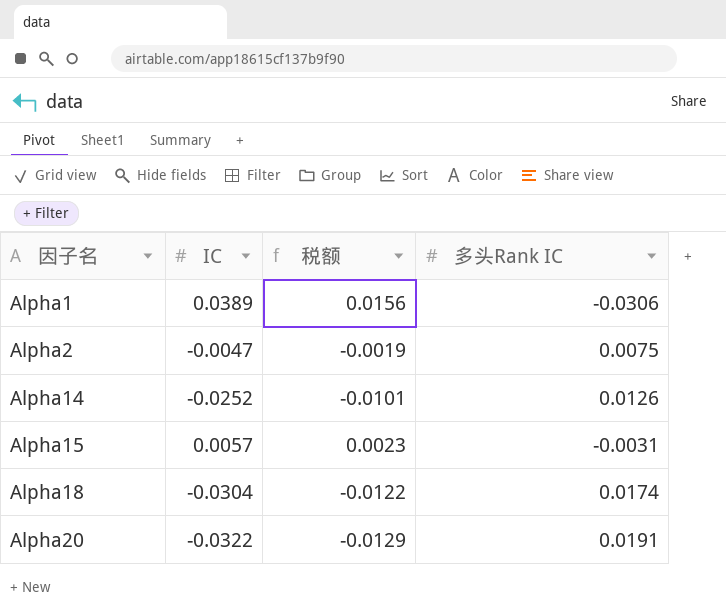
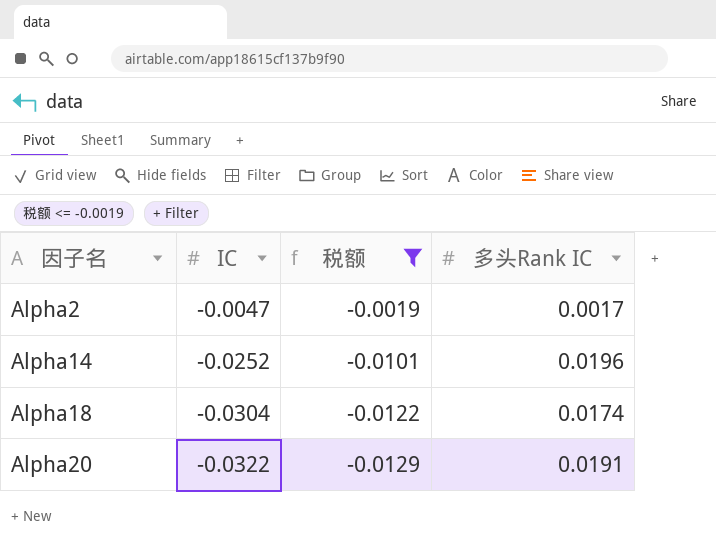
filter: none -> 税额 <= -0.0019
Alpha2 | 多头Rank IC: 0.0075 -> 0.0017
Alpha14 | 多头Rank IC: 0.0126 -> 0.0196

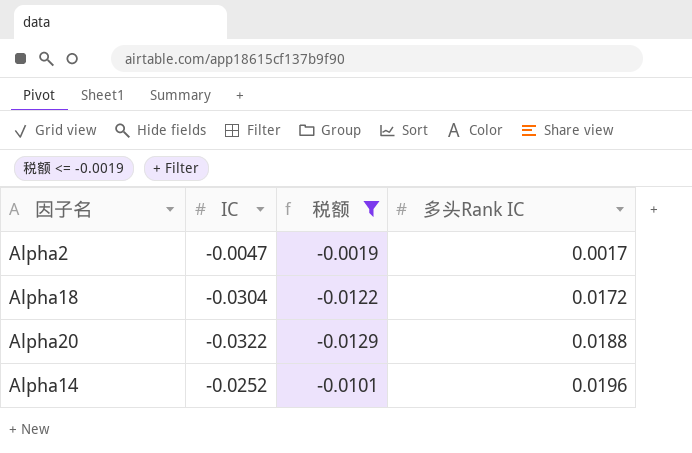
row order: 因子名 ascending -> 多头Rank IC ascending
Alpha18 | 多头Rank IC: 0.0174 -> 0.0172
Alpha20 | 多头Rank IC: 0.0191 -> 0.0188

